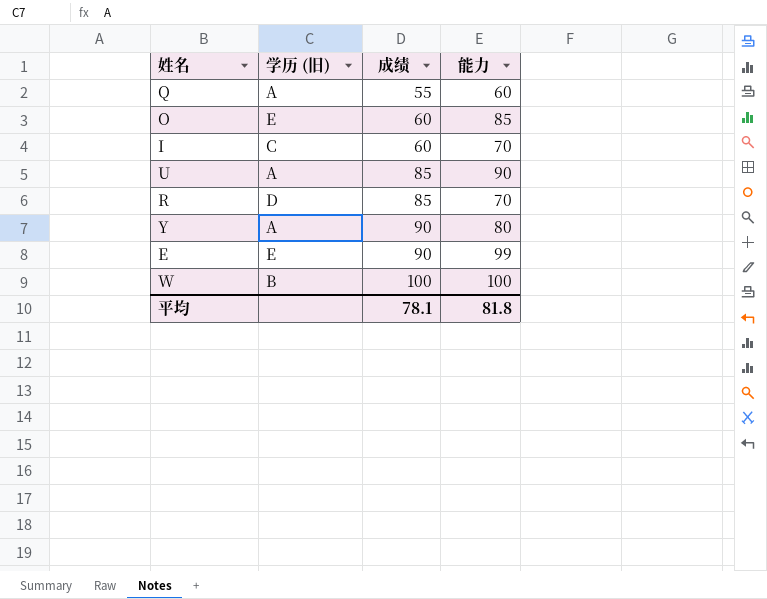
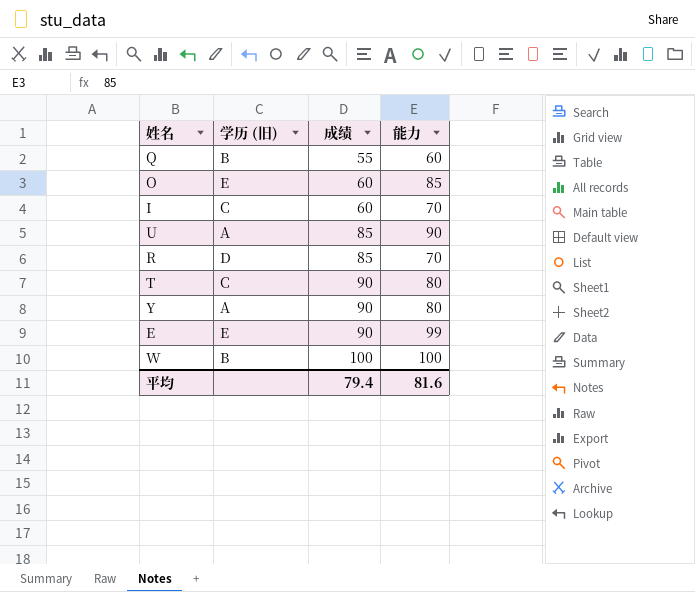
Q | 学历 (旧): A -> B
row T: none -> C | 90 | 80
平均 | 成绩: 78.1 -> 79.4
平均 | 能力: 81.8 -> 81.6

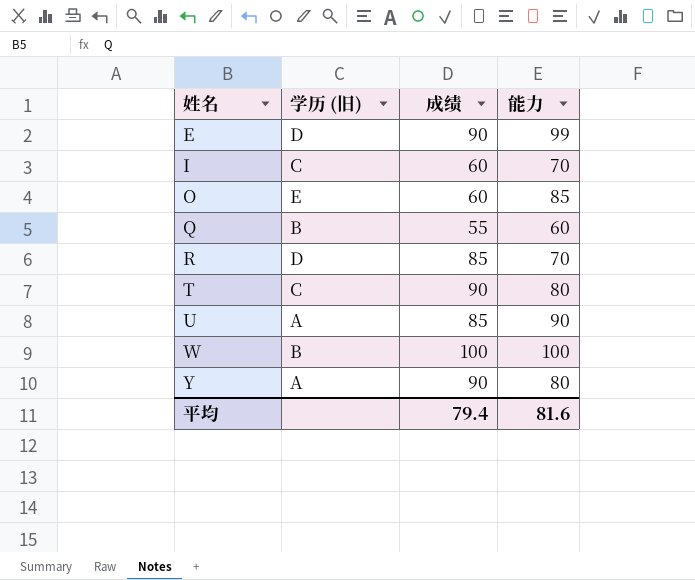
row order: 成绩 ascending -> 姓名 ascending
E | 学历 (旧): E -> D

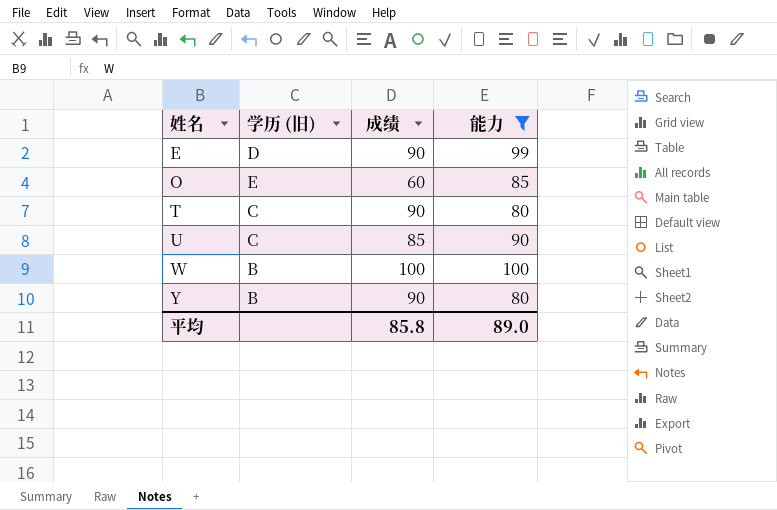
filter: none -> 能力 >= 80
U | 学历 (旧): A -> C
Y | 学历 (旧): A -> B
平均 | 成绩: 79.4 -> 85.8
平均 | 能力: 81.6 -> 89.0

